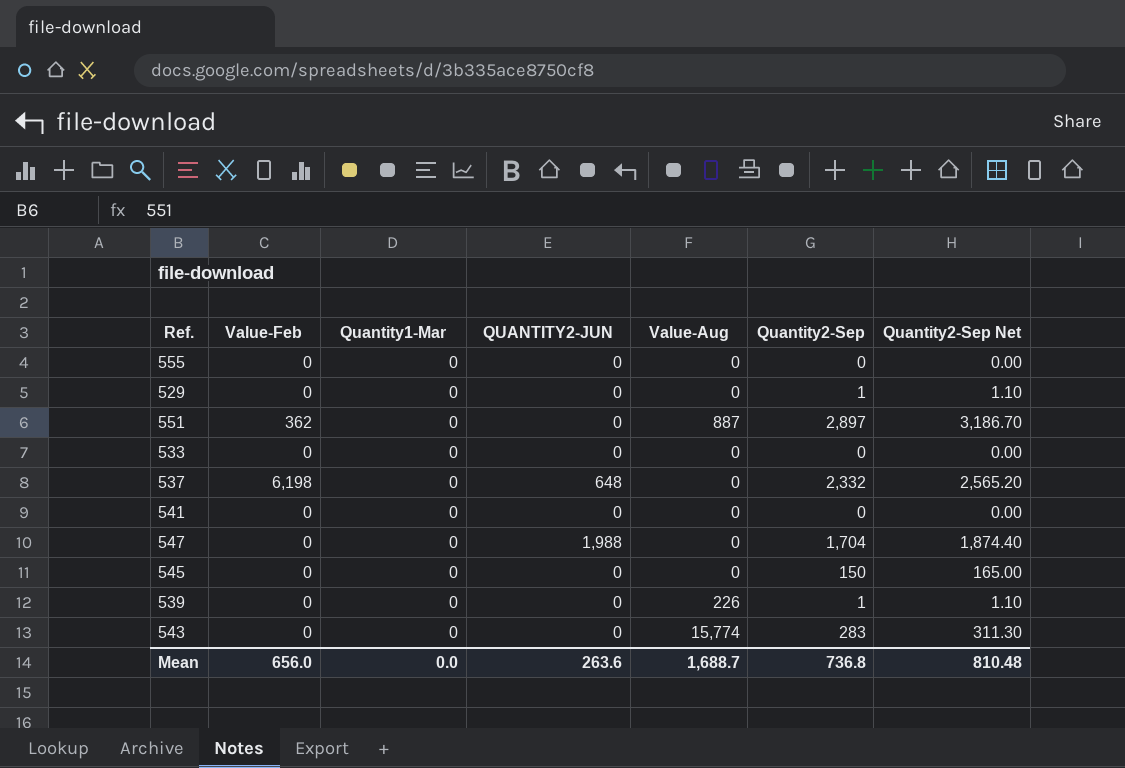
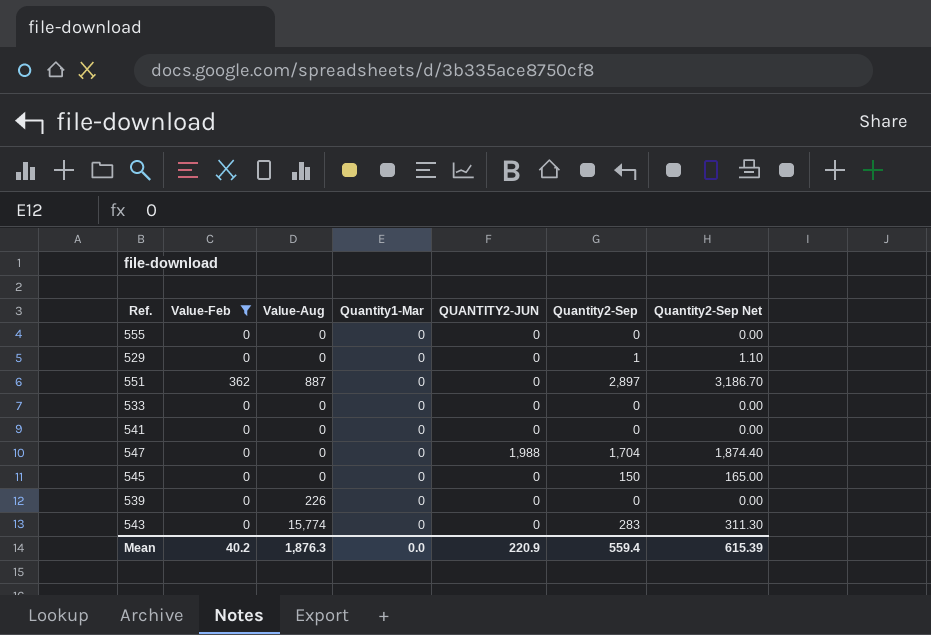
filter: none -> Value-Feb != 6,198
column Value-Aug | position: 5 -> 3
539 | Quantity2-Sep: 1 -> 0
539 | Quantity2-Sep Net: 1.10 -> 0.00
Mean | Value-Feb: 656.0 -> 40.2
Mean | Value-Aug: 1,688.7 -> 1,876.3
Mean | QUANTITY2-JUN: 263.6 -> 220.9
Mean | Quantity2-Sep: 736.8 -> 559.4
Mean | Quantity2-Sep Net: 810.48 -> 615.39

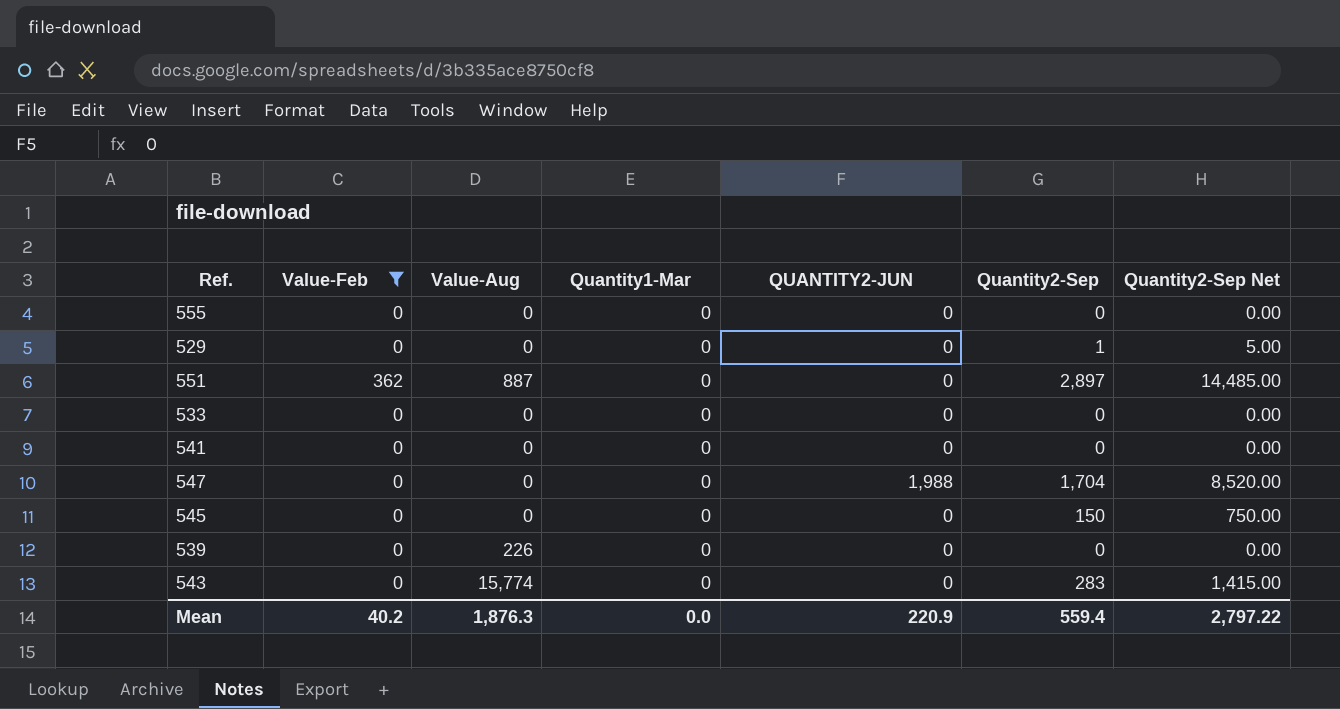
column Quantity2-Sep Net | formula: [Quantity2-Sep] * 1.1 -> [Quantity2-Sep] * 5
Mean | Quantity2-Sep Net: 615.39 -> 2,797.22

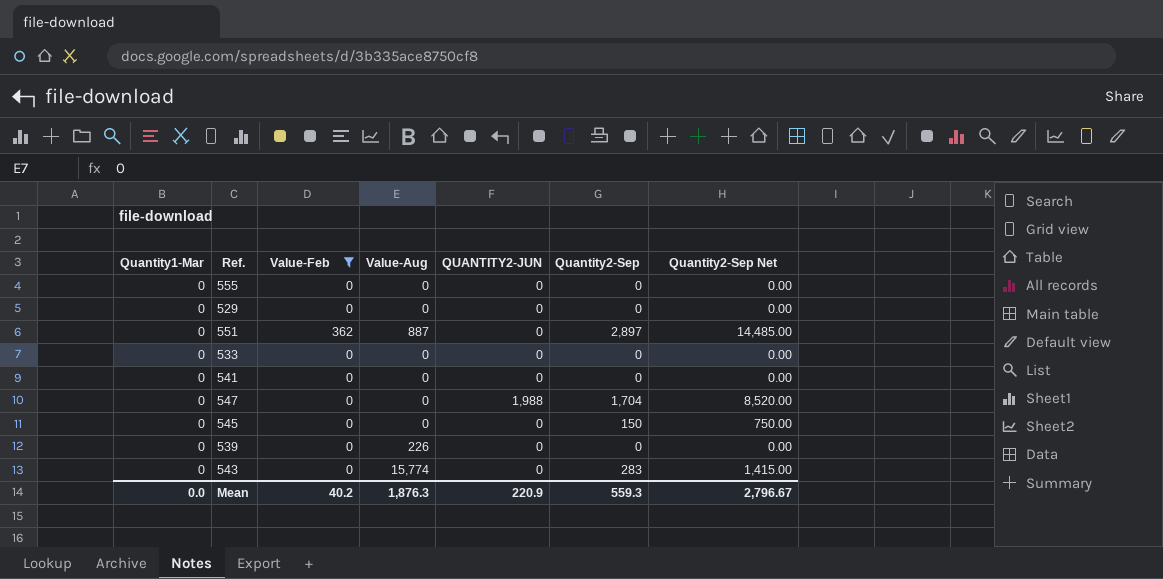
column Quantity1-Mar | position: 4 -> 1
529 | Quantity2-Sep: 1 -> 0
529 | Quantity2-Sep Net: 5.00 -> 0.00
Mean | Quantity2-Sep: 559.4 -> 559.3
Mean | Quantity2-Sep Net: 2,797.22 -> 2,796.67

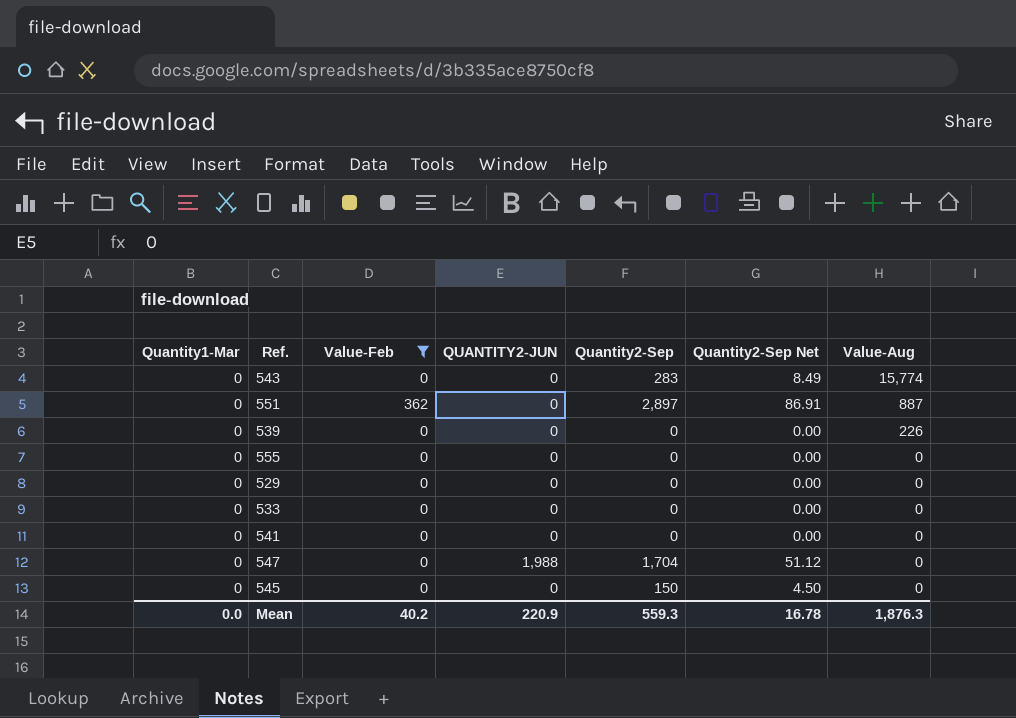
row order: none -> Value-Aug descending
column Quantity2-Sep Net | formula: [Quantity2-Sep] * 5 -> [Quantity2-Sep] * 0.03
column Value-Aug | position: 4 -> 7
Mean | Quantity2-Sep Net: 2,796.67 -> 16.78

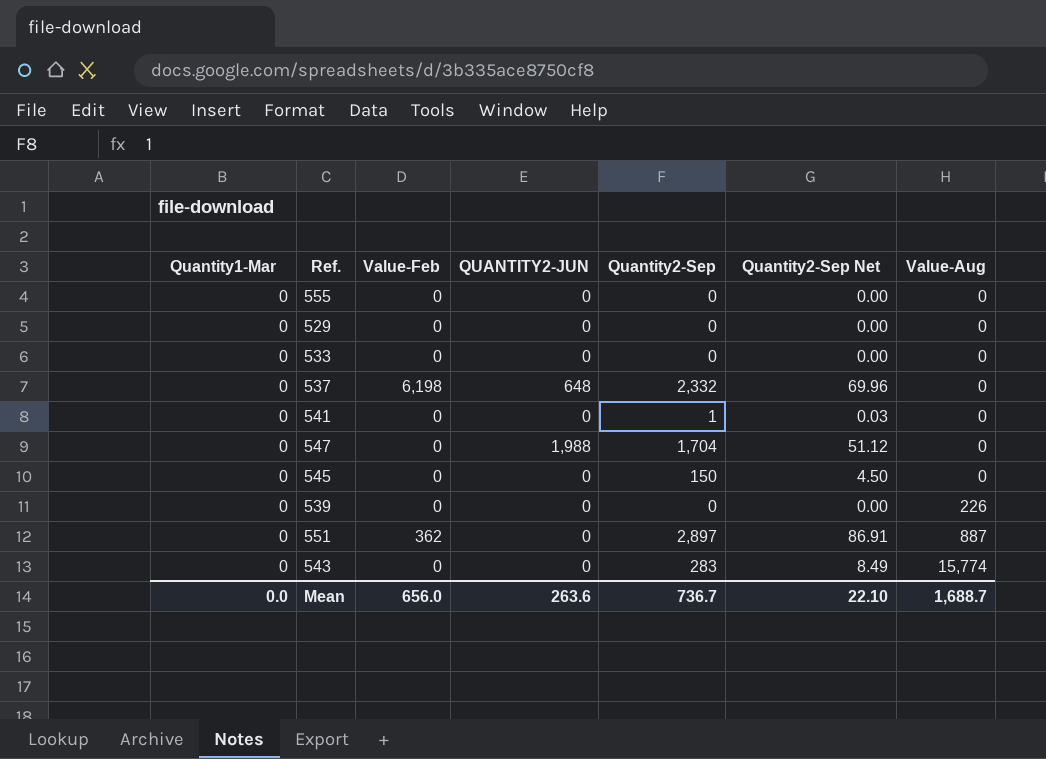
filter: Value-Feb != 6,198 -> none
row order: Value-Aug descending -> Value-Aug ascending
541 | Quantity2-Sep: 0 -> 1
541 | Quantity2-Sep Net: 0.00 -> 0.03
Mean | Value-Feb: 40.2 -> 656.0
Mean | QUANTITY2-JUN: 220.9 -> 263.6
Mean | Quantity2-Sep: 559.3 -> 736.7
Mean | Quantity2-Sep Net: 16.78 -> 22.10
Mean | Value-Aug: 1,876.3 -> 1,688.7

